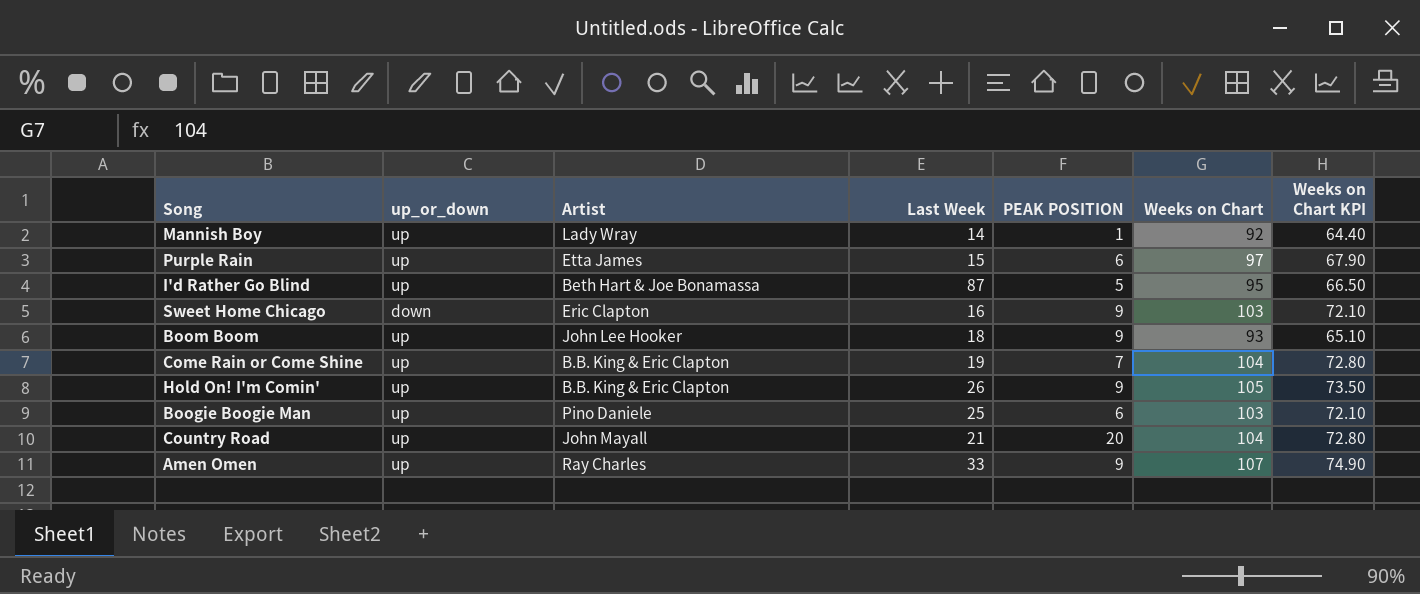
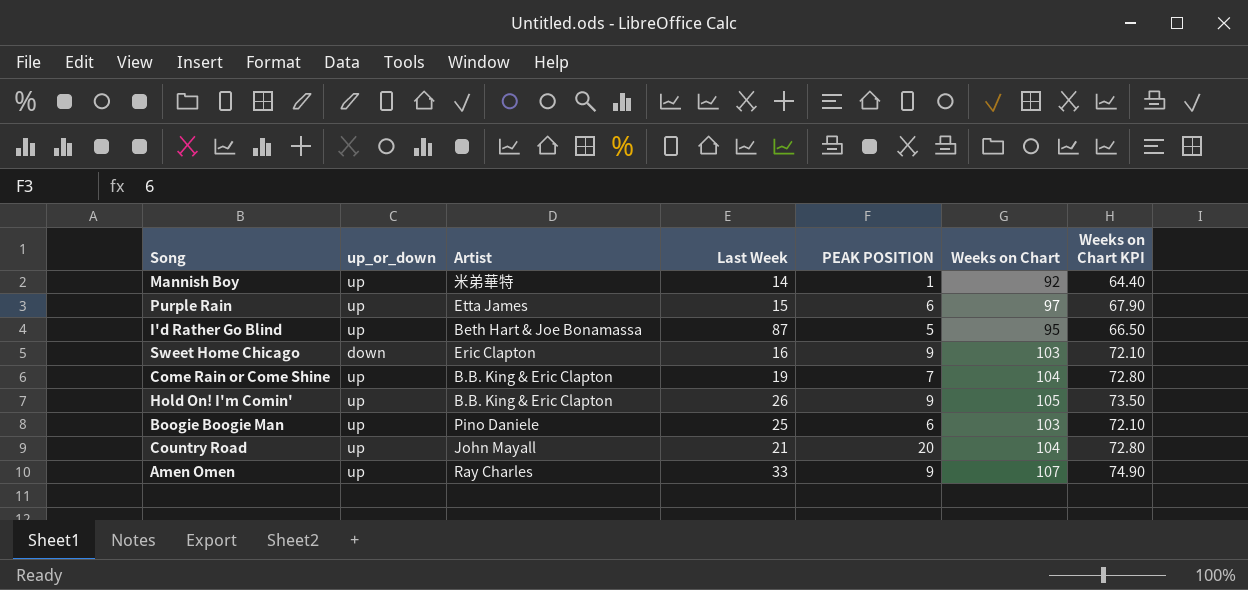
row Boom Boom: up | John Lee Hooker | 18 | 9 | 93 | 65.10 -> none
Mannish Boy | Artist: Lady Wray -> 米弟華特

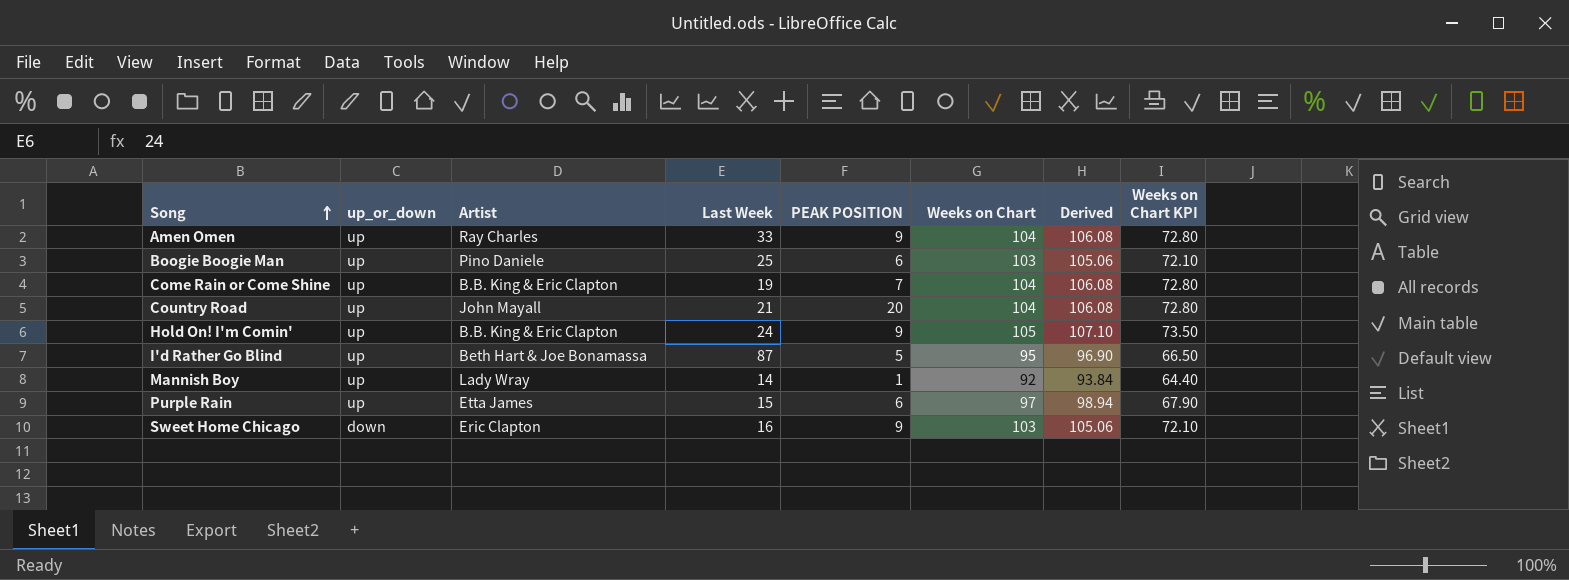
row order: none -> Song ascending
column Derived | formula: none -> [Weeks on Chart] * 1.02
Amen Omen | Weeks on Chart: 107 -> 104
Amen Omen | Weeks on Chart KPI: 74.90 -> 72.80
Hold On! I'm Comin' | Last Week: 26 -> 24
Mannish Boy | Artist: 米弟華特 -> Lady Wray

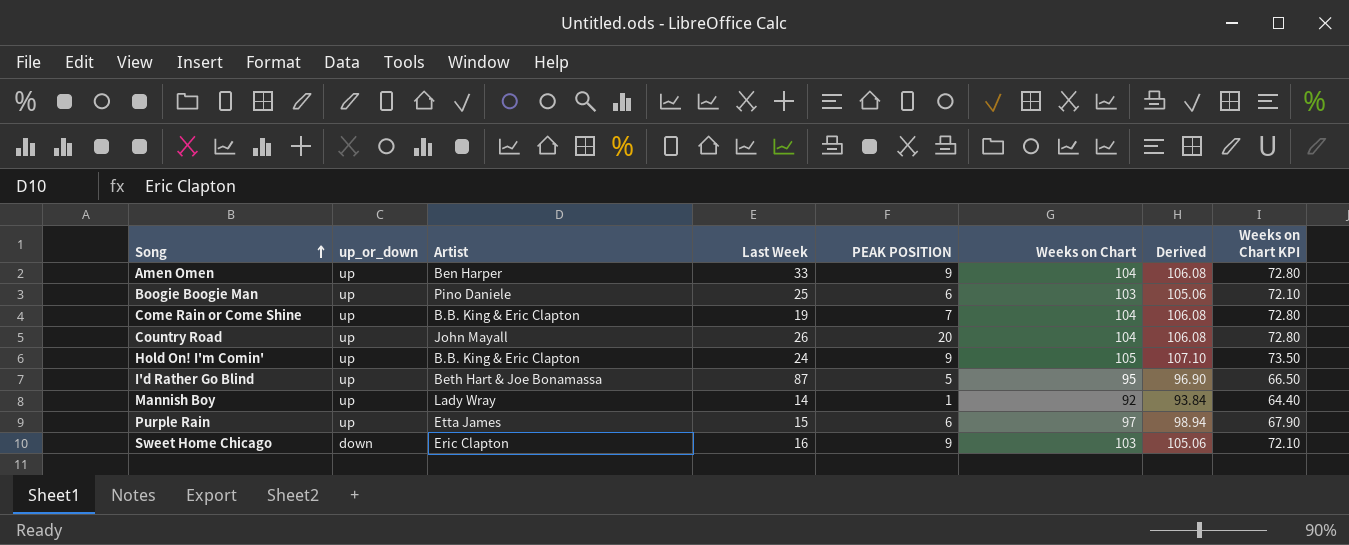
Amen Omen | Artist: Ray Charles -> Ben Harper
Country Road | Last Week: 21 -> 26

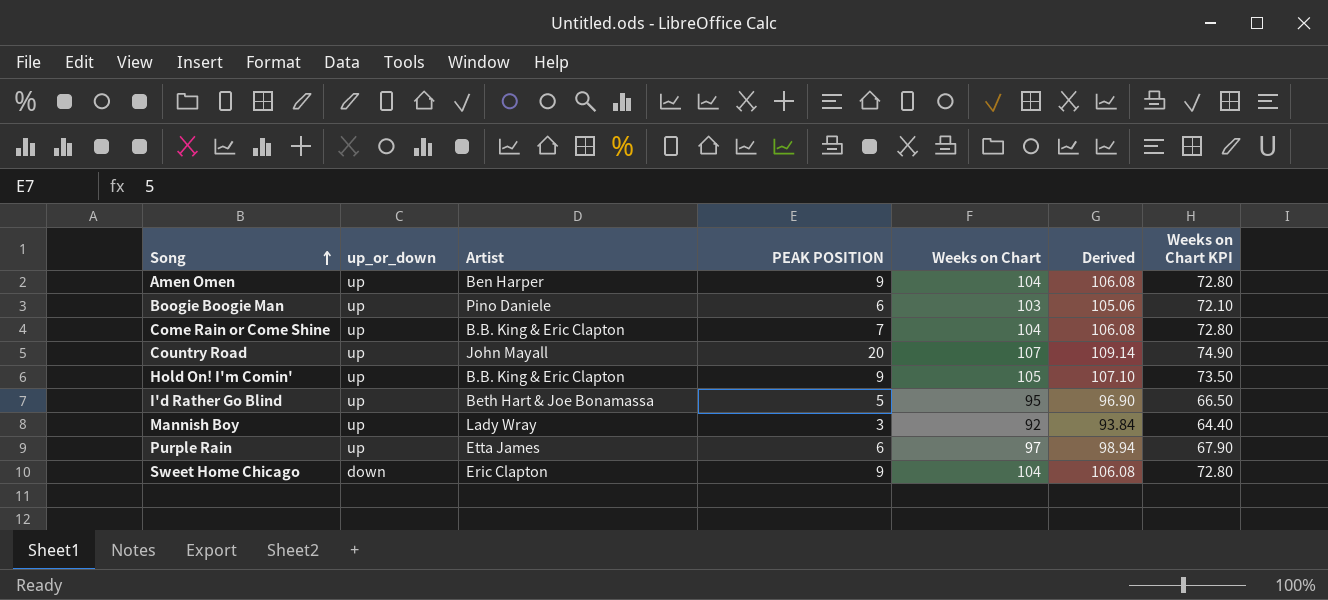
column Last Week | position: 4 -> none
Country Road | Weeks on Chart: 104 -> 107
Country Road | Derived: 106.08 -> 109.14
Country Road | Weeks on Chart KPI: 72.80 -> 74.90
Mannish Boy | PEAK POSITION: 1 -> 3
Sweet Home Chicago | Weeks on Chart: 103 -> 104
Sweet Home Chicago | Derived: 105.06 -> 106.08
Sweet Home Chicago | Weeks on Chart KPI: 72.10 -> 72.80

